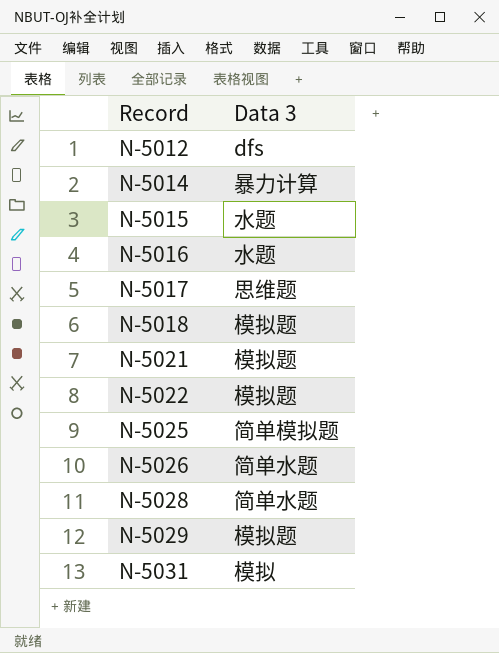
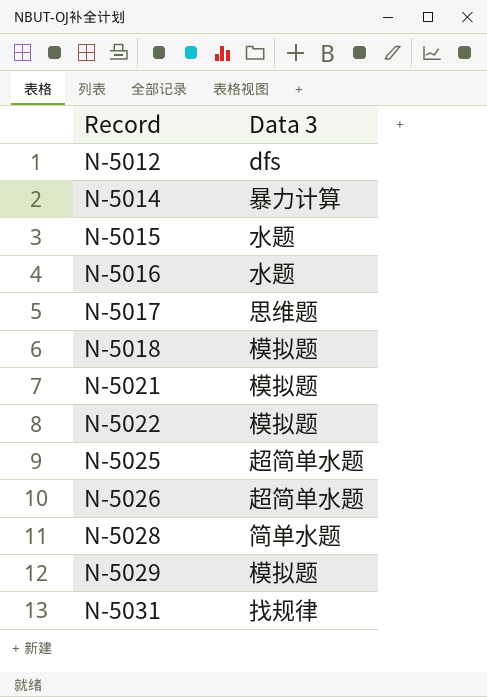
N-5025 | Data 3: 简单模拟题 -> 超简单水题
N-5026 | Data 3: 简单水题 -> 超简单水题
N-5031 | Data 3: 模拟 -> 找规律

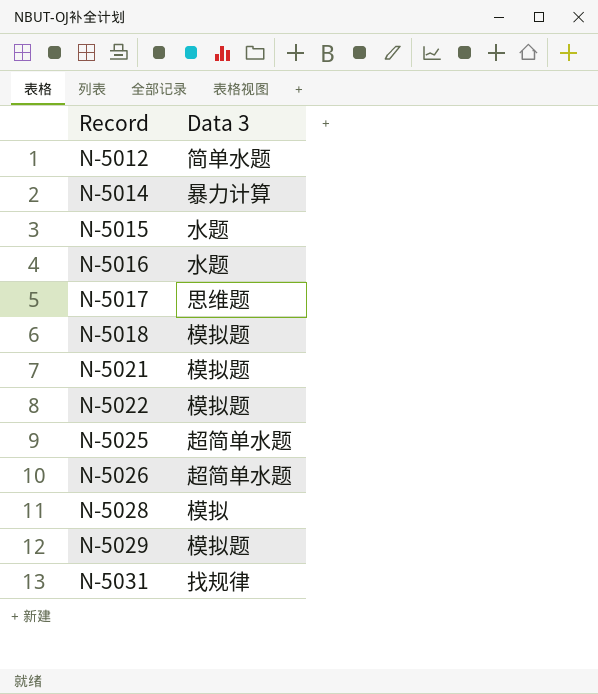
N-5012 | Data 3: dfs -> 简单水题
N-5028 | Data 3: 简单水题 -> 模拟

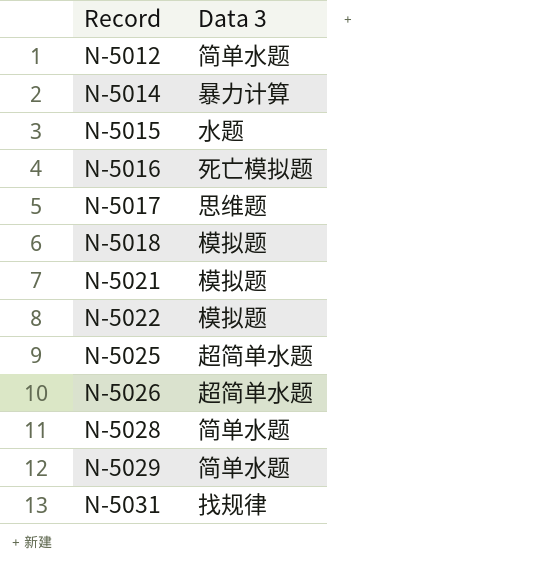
N-5016 | Data 3: 水题 -> 死亡模拟题
N-5028 | Data 3: 模拟 -> 简单水题
N-5029 | Data 3: 模拟题 -> 简单水题

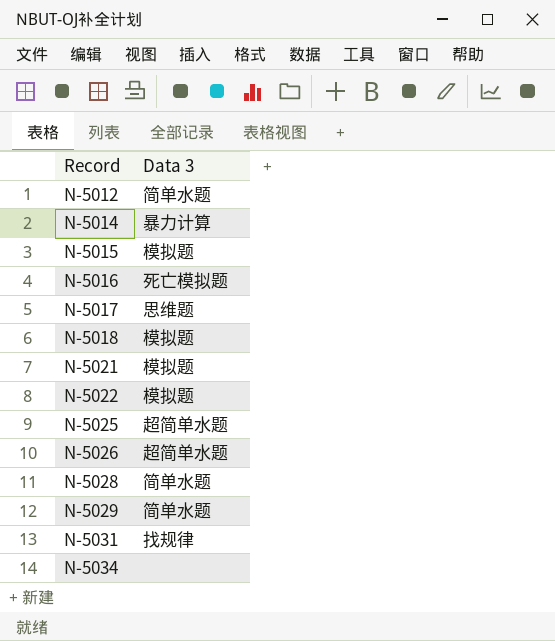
N-5015 | Data 3: 水题 -> 模拟题
row N-5034: none -> none

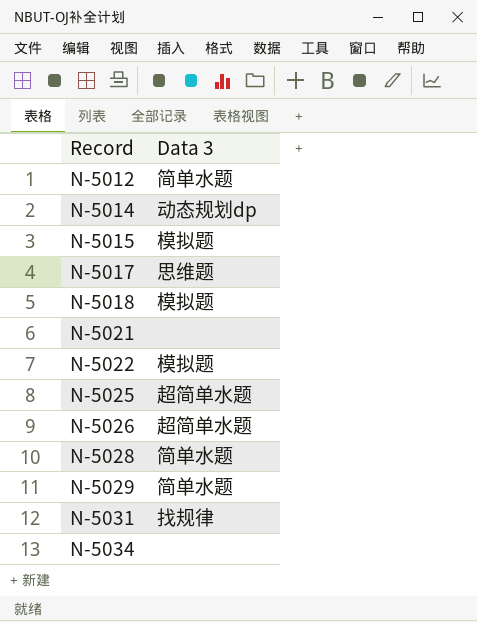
row N-5016: 死亡模拟题 -> none
N-5014 | Data 3: 暴力计算 -> 动态规划dp
N-5021 | Data 3: 模拟题 -> none

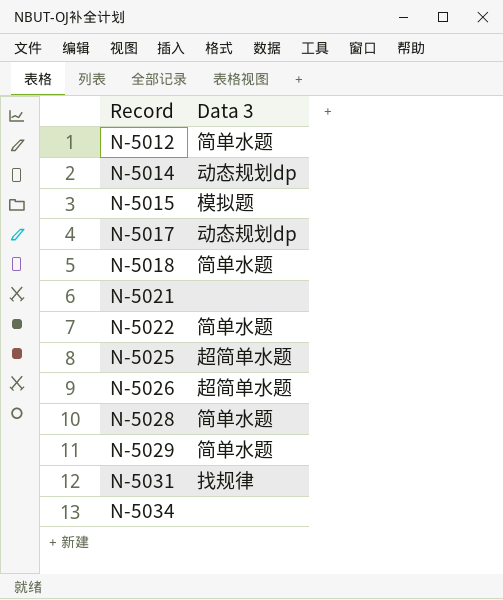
N-5017 | Data 3: 思维题 -> 动态规划dp
N-5018 | Data 3: 模拟题 -> 简单水题
N-5022 | Data 3: 模拟题 -> 简单水题

